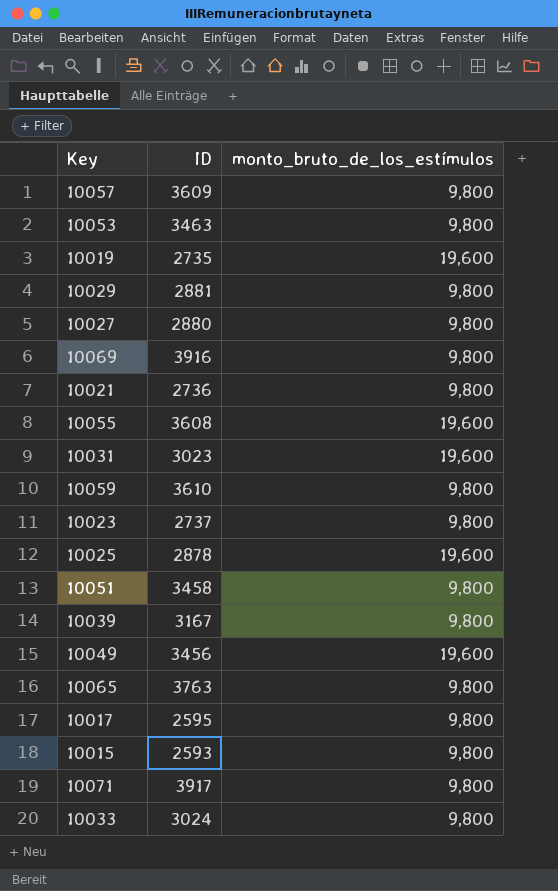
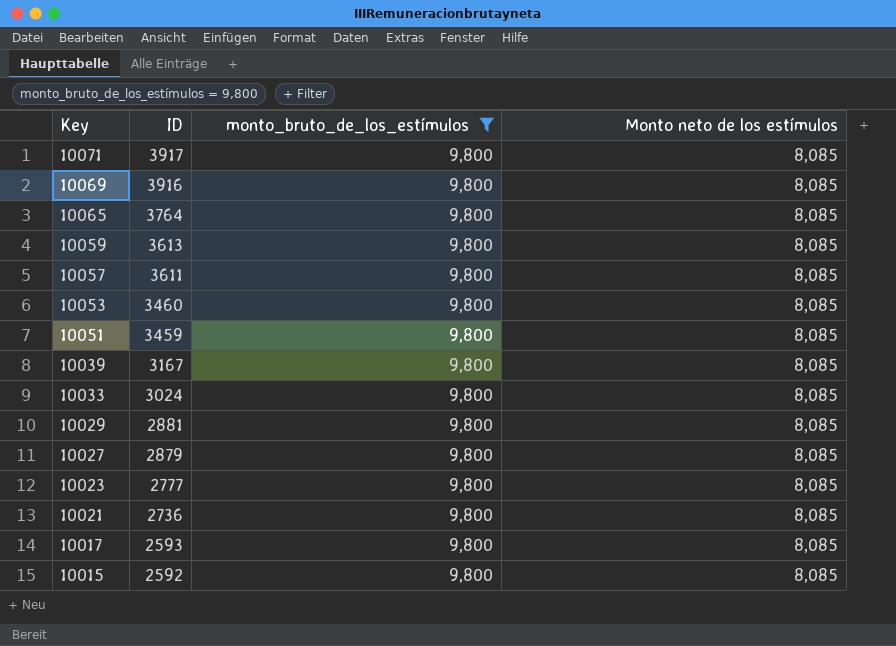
filter: none -> monto_bruto_de_los_estímulos = 9,800
row order: none -> Key descending
column Monto neto de los estímulos | position: none -> 4
10065 | ID: 3763 -> 3764
10059 | ID: 3610 -> 3613
10057 | ID: 3609 -> 3611
10053 | ID: 3463 -> 3460
10051 | ID: 3458 -> 3459
10027 | ID: 2880 -> 2879
10023 | ID: 2737 -> 2777
10017 | ID: 2595 -> 2593
10015 | ID: 2593 -> 2592

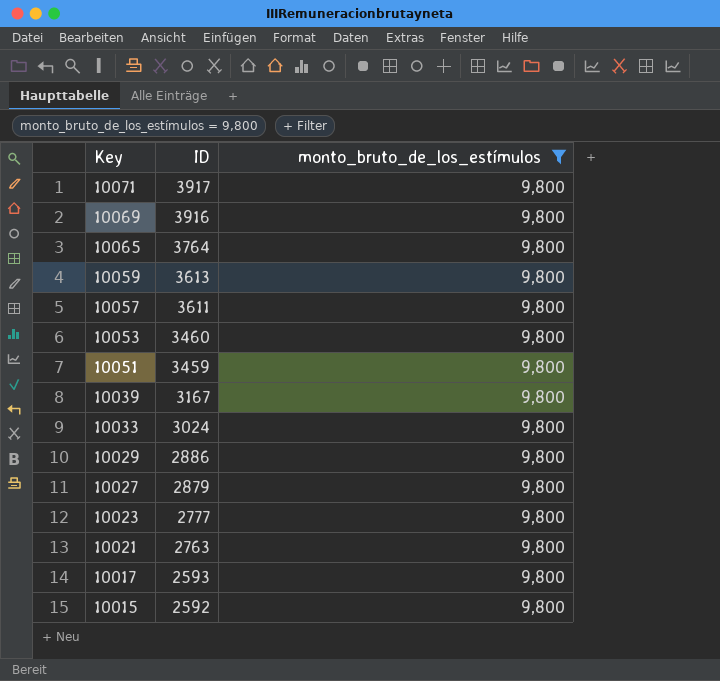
column Monto neto de los estímulos | position: 4 -> none
10029 | ID: 2881 -> 2886
10021 | ID: 2736 -> 2763

